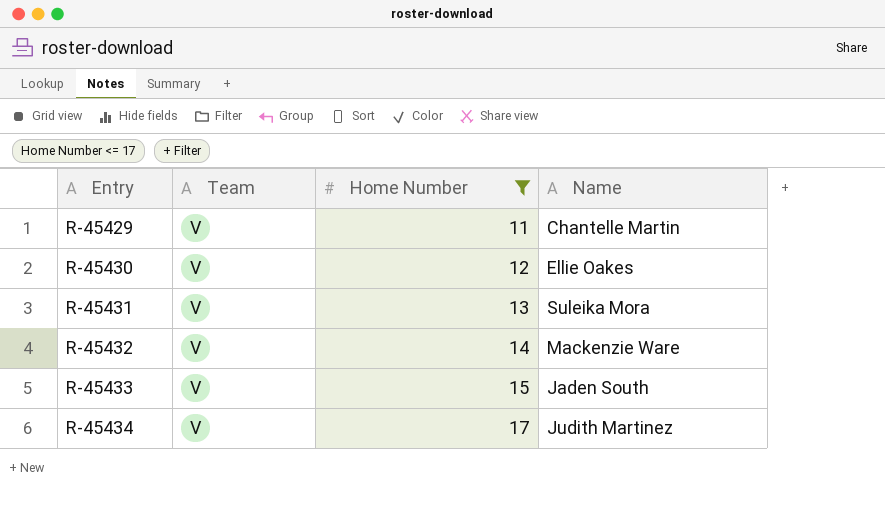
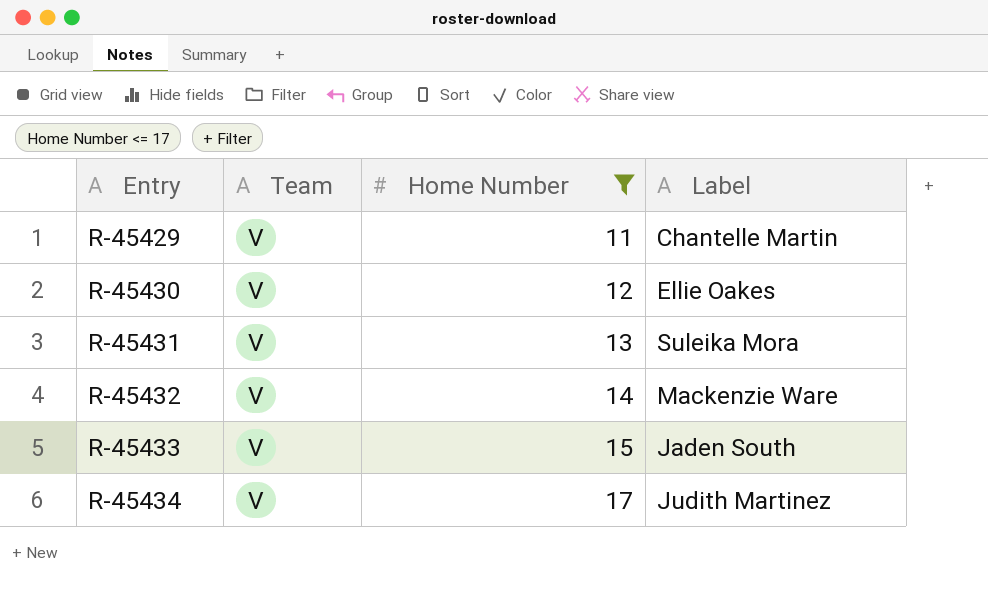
column name: Name -> Label

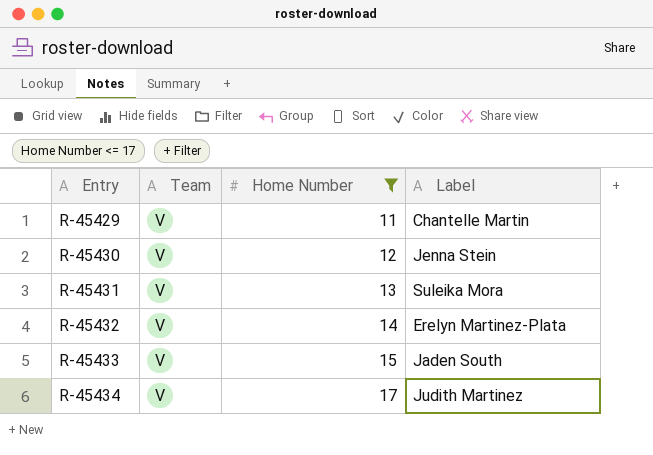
R-45430 | Label: Ellie Oakes -> Jenna Stein
R-45432 | Label: Mackenzie Ware -> Erelyn Martinez-Plata

